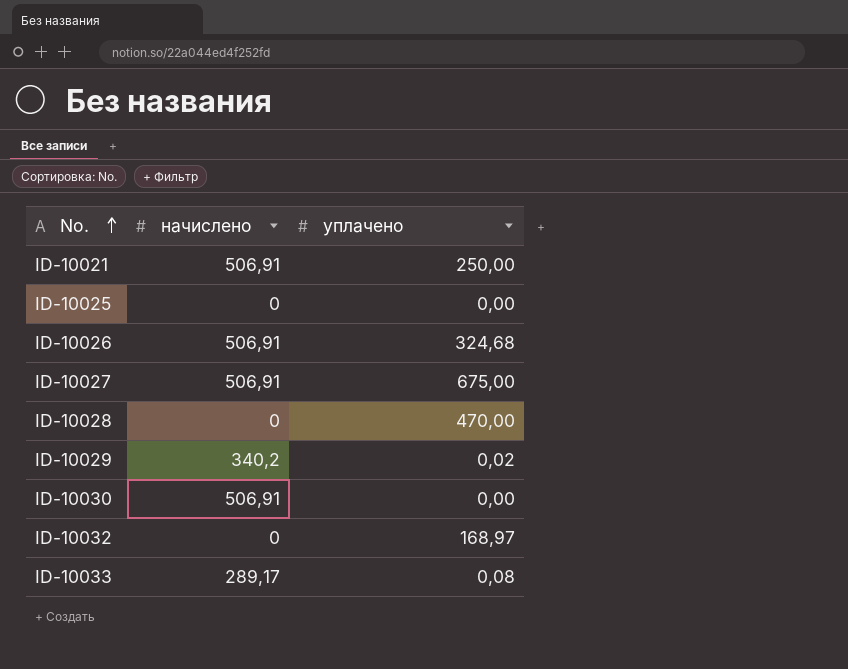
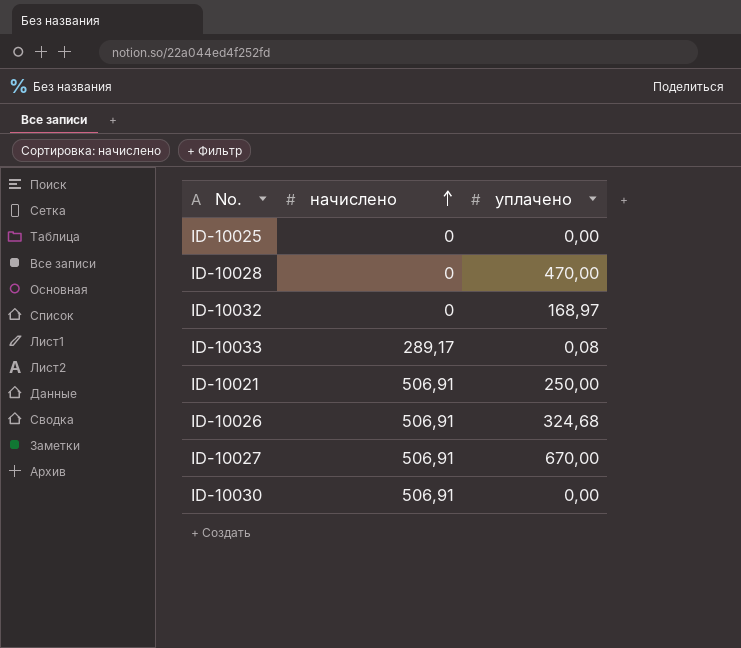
row order: No. ascending -> начислено ascending
row ID-10029: 340,2 | 0,02 -> none
ID-10027 | уплачено: 675,00 -> 670,00

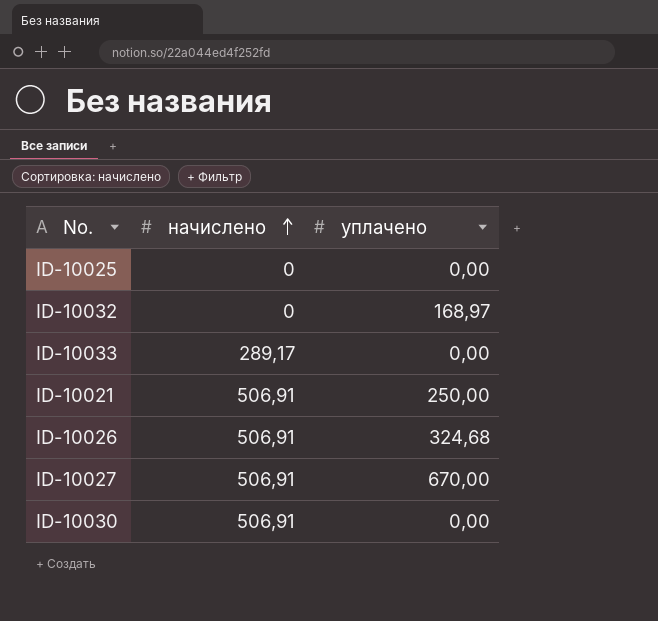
row ID-10028: 0 | 470,00 -> none
ID-10033 | уплачено: 0,08 -> 0,00

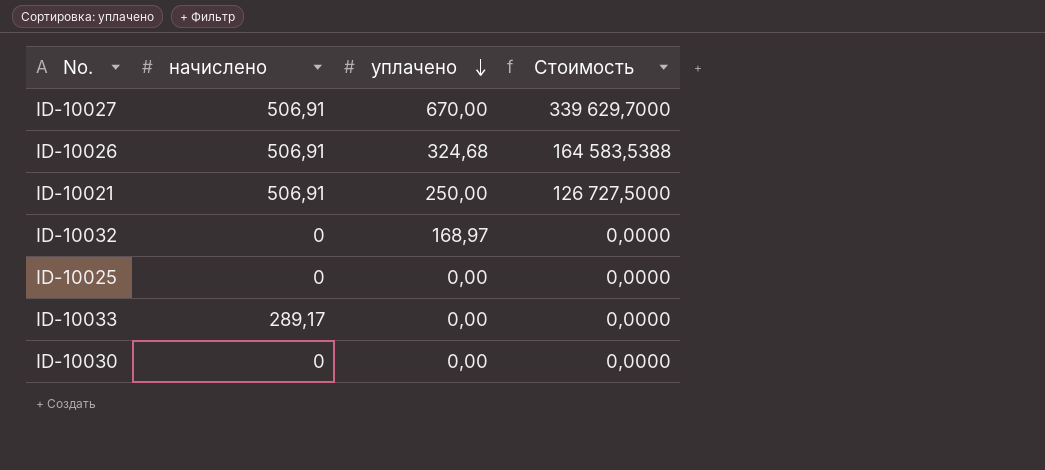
row order: начислено ascending -> уплачено descending
column Стоимость | formula: none -> [начислено] * [уплачено]
ID-10030 | начислено: 506,91 -> 0

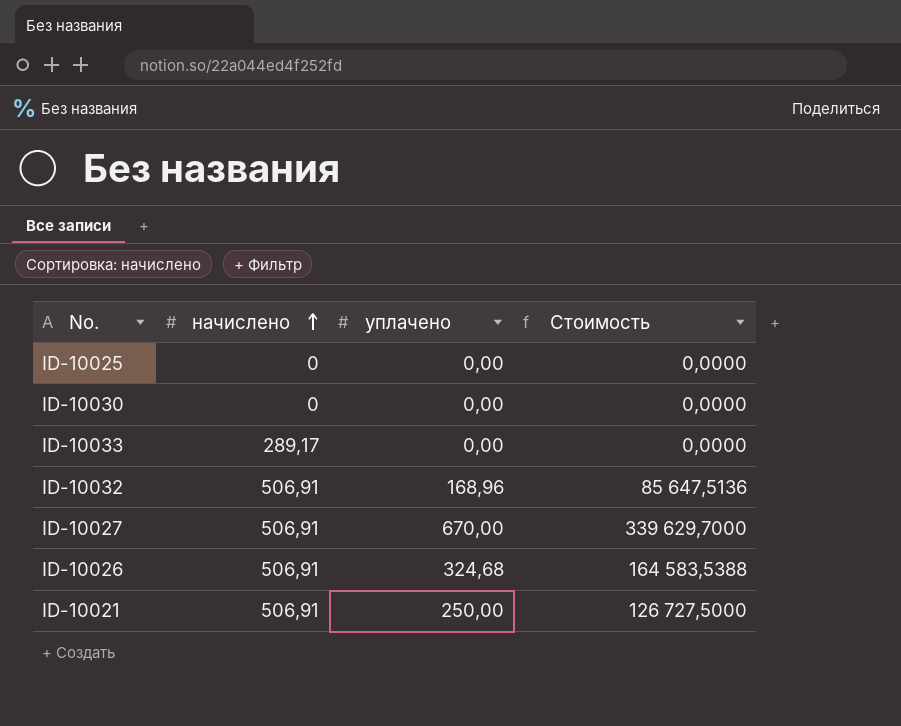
row order: уплачено descending -> начислено ascending
ID-10032 | начислено: 0 -> 506,91
ID-10032 | уплачено: 168,97 -> 168,96
ID-10032 | Стоимость: 0,0000 -> 85 647,5136

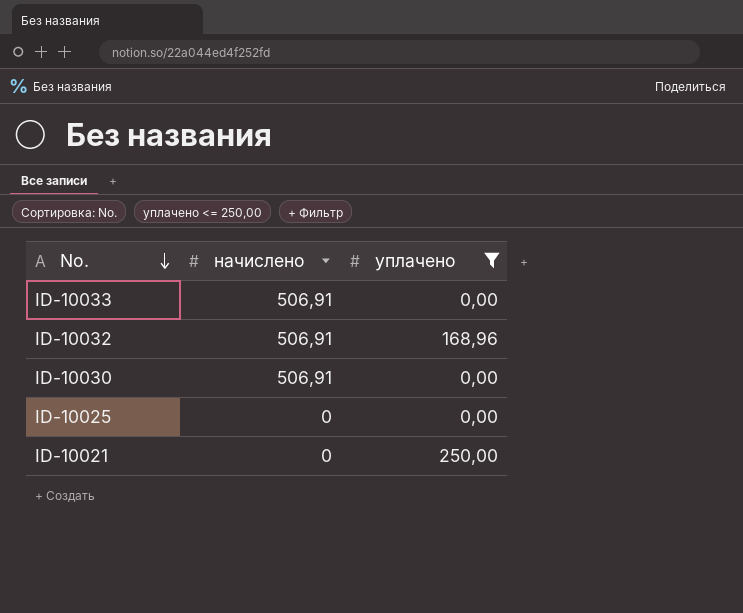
filter: none -> уплачено <= 250,00
row order: начислено ascending -> No. descending
column Стоимость | formula: [начислено] * [уплачено] -> none
ID-10033 | начислено: 289,17 -> 506,91
ID-10030 | начислено: 0 -> 506,91
ID-10021 | начислено: 506,91 -> 0

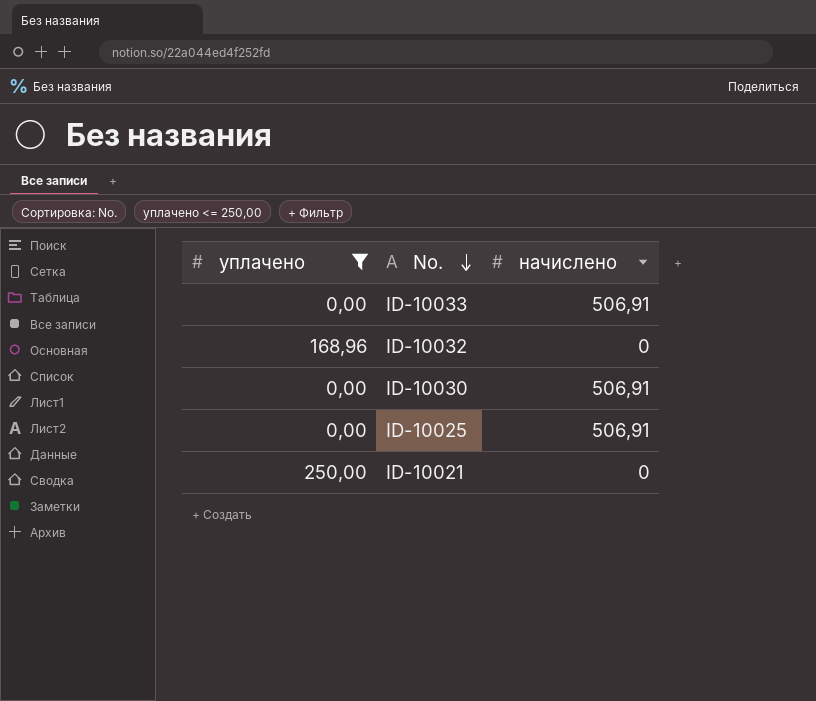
column уплачено | position: 3 -> 1
ID-10032 | начислено: 506,91 -> 0
ID-10025 | начислено: 0 -> 506,91

